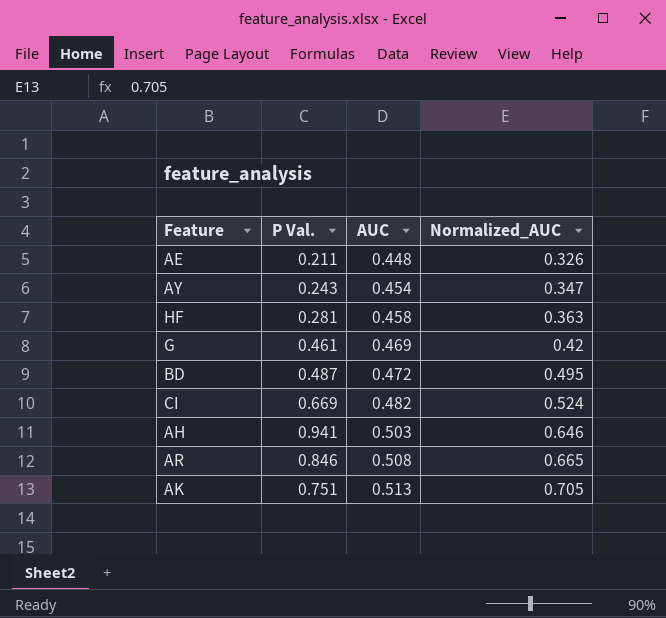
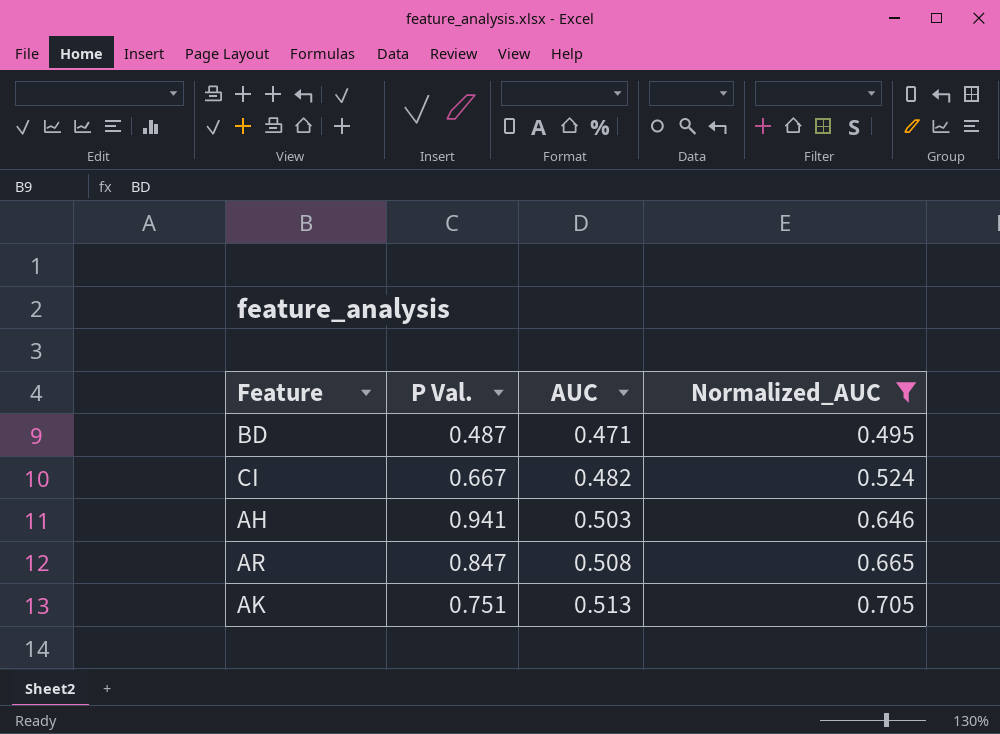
filter: none -> Normalized_AUC >= 0.495
BD | AUC: 0.472 -> 0.471
CI | P Val.: 0.669 -> 0.667
AR | P Val.: 0.846 -> 0.847

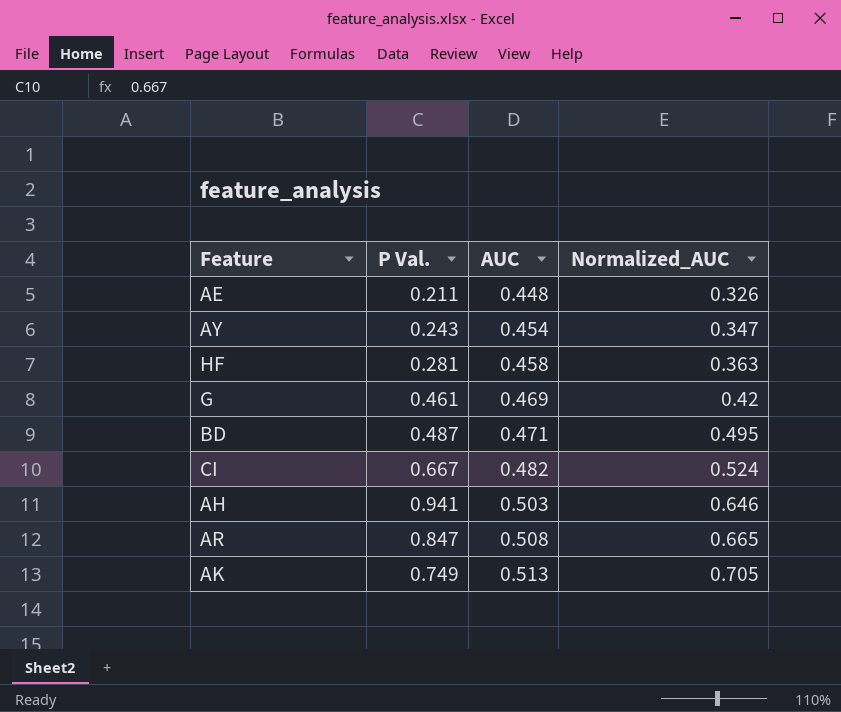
filter: Normalized_AUC >= 0.495 -> none
AK | P Val.: 0.751 -> 0.749

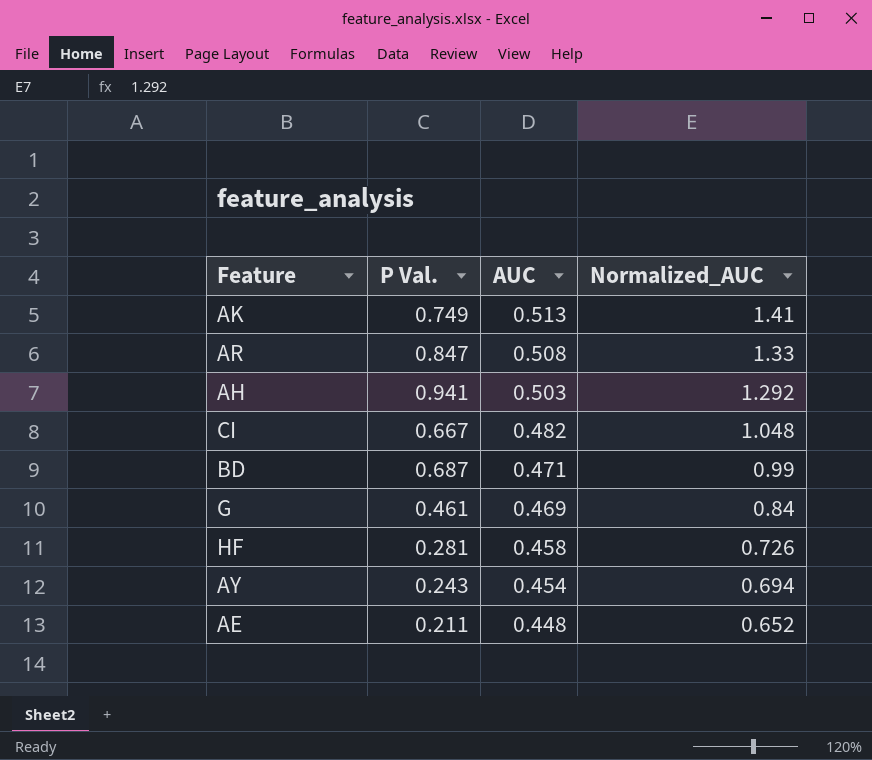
row order: AUC ascending -> AUC descending
AK | Normalized_AUC: 0.705 -> 1.41
AR | Normalized_AUC: 0.665 -> 1.33
AH | Normalized_AUC: 0.646 -> 1.292
CI | Normalized_AUC: 0.524 -> 1.048
BD | P Val.: 0.487 -> 0.687
BD | Normalized_AUC: 0.495 -> 0.99
G | Normalized_AUC: 0.42 -> 0.84
HF | Normalized_AUC: 0.363 -> 0.726
AY | Normalized_AUC: 0.347 -> 0.694
AE | Normalized_AUC: 0.326 -> 0.652

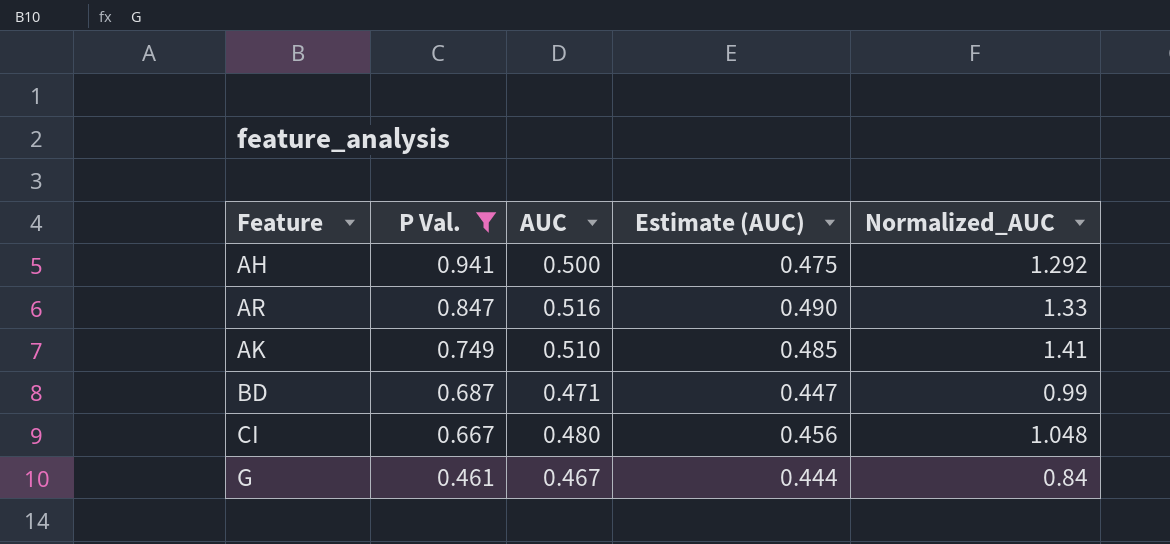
filter: none -> P Val. >= 0.461
row order: AUC descending -> P Val. descending
column Estimate (AUC) | formula: none -> [AUC] * 0.95
AH | AUC: 0.503 -> 0.500
AR | AUC: 0.508 -> 0.516
AK | AUC: 0.513 -> 0.510
CI | AUC: 0.482 -> 0.480
G | AUC: 0.469 -> 0.467

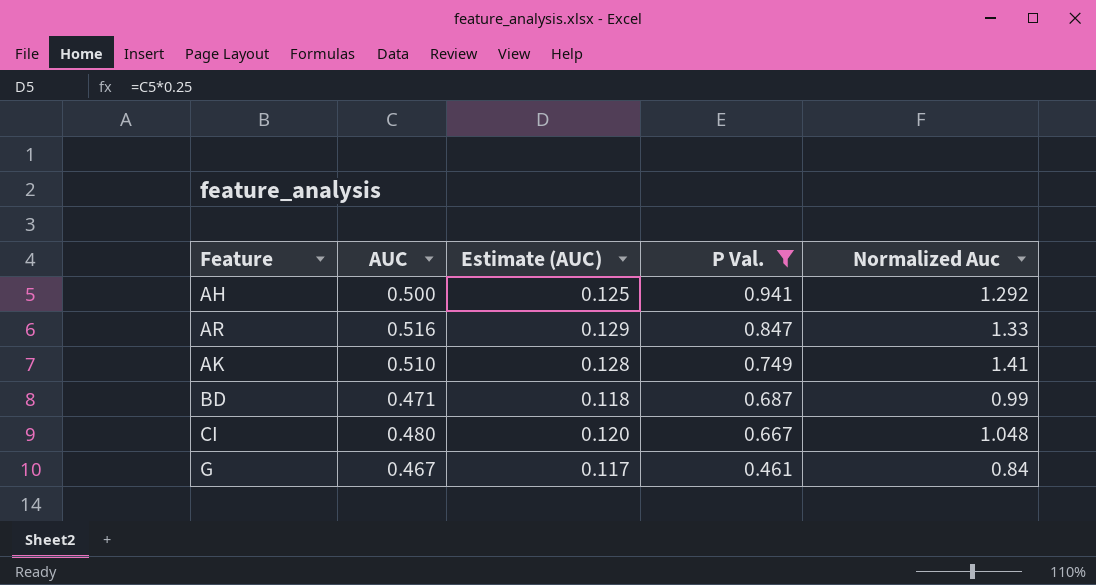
column Estimate (AUC) | formula: [AUC] * 0.95 -> [AUC] * 0.25
column P Val. | position: 2 -> 4
column name: Normalized_AUC -> Normalized Auc

